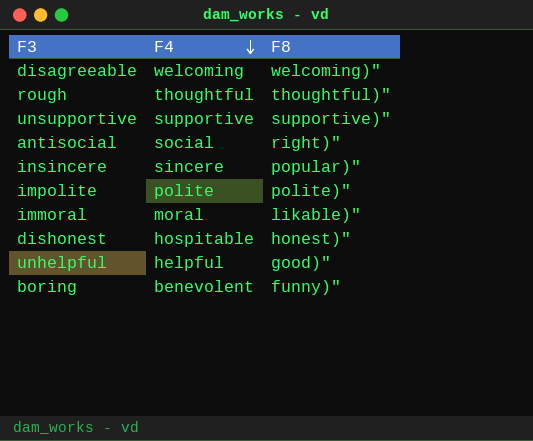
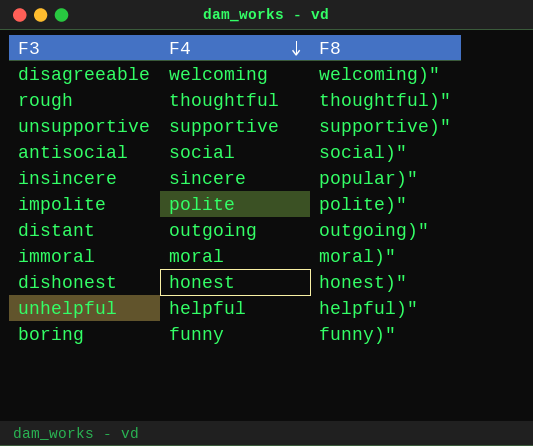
antisocial | F8: right)" -> social)"
row distant: none -> outgoing | outgoing)"
immoral | F8: likable)" -> moral)"
dishonest | F4: hospitable -> honest
unhelpful | F8: good)" -> helpful)"
boring | F4: benevolent -> funny

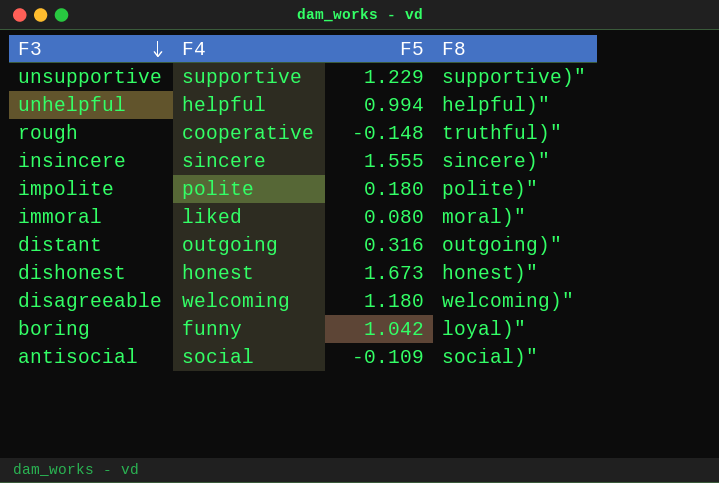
row order: F4 descending -> F3 descending
column F5 | position: none -> 3
rough | F4: thoughtful -> cooperative
rough | F8: thoughtful)" -> truthful)"
insincere | F8: popular)" -> sincere)"
immoral | F4: moral -> liked
boring | F8: funny)" -> loyal)"

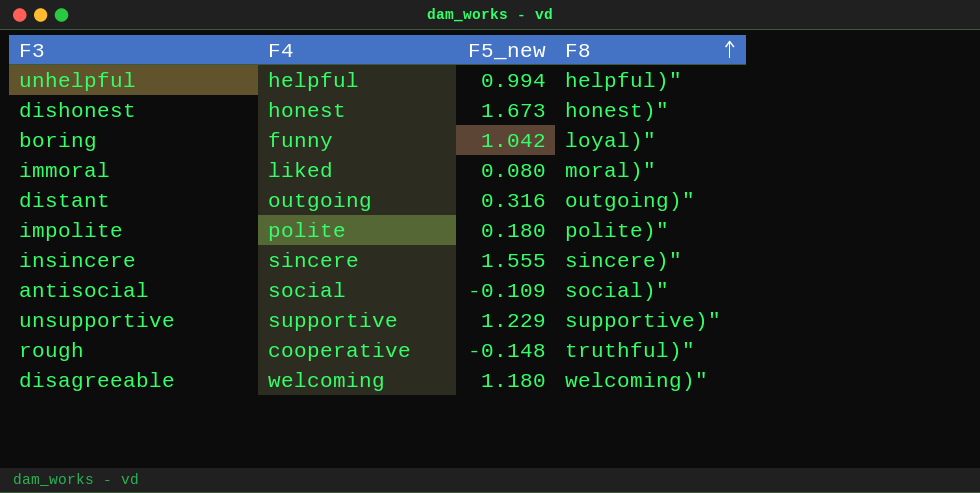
row order: F3 descending -> F8 ascending
column name: F5 -> F5_new

